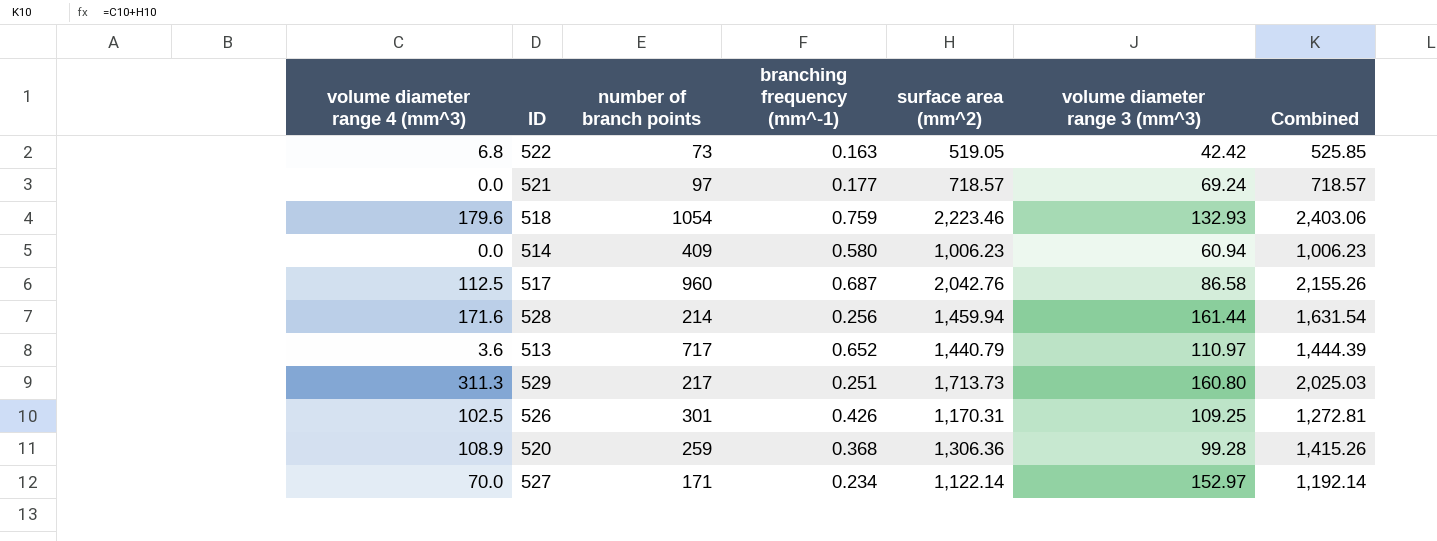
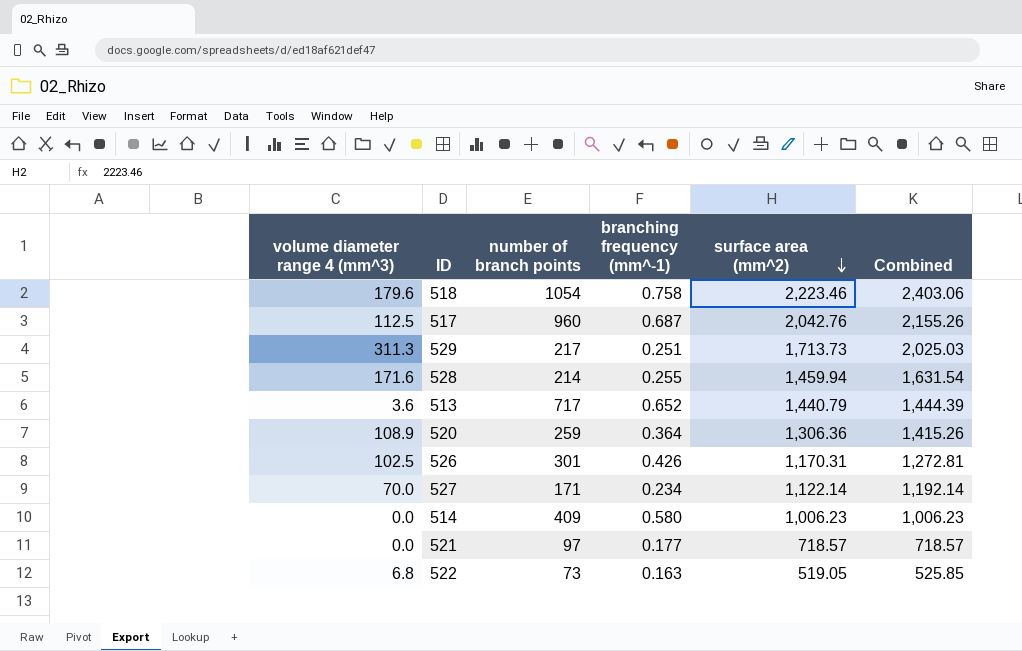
row order: none -> surface area (mm^2) descending
column volume diameter range 3 (mm^3) | position: 6 -> none
518 | branching frequency (mm^-1): 0.759 -> 0.758
528 | branching frequency (mm^-1): 0.256 -> 0.255
520 | branching frequency (mm^-1): 0.368 -> 0.364

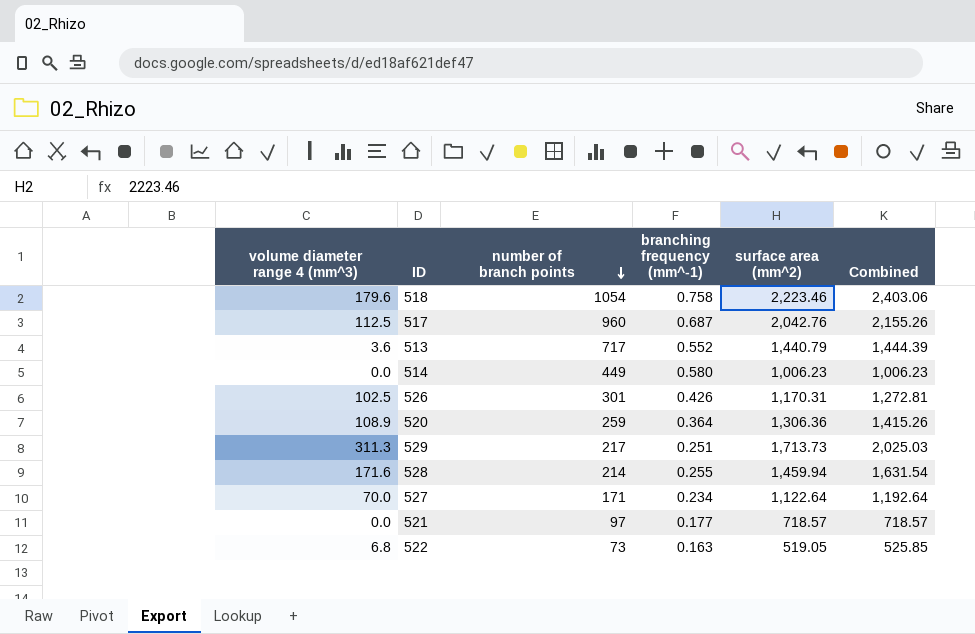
row order: surface area (mm^2) descending -> number of branch points descending
513 | branching frequency (mm^-1): 0.652 -> 0.552
514 | number of branch points: 409 -> 449
527 | surface area (mm^2): 1,122.14 -> 1,122.64
527 | Combined: 1,192.14 -> 1,192.64

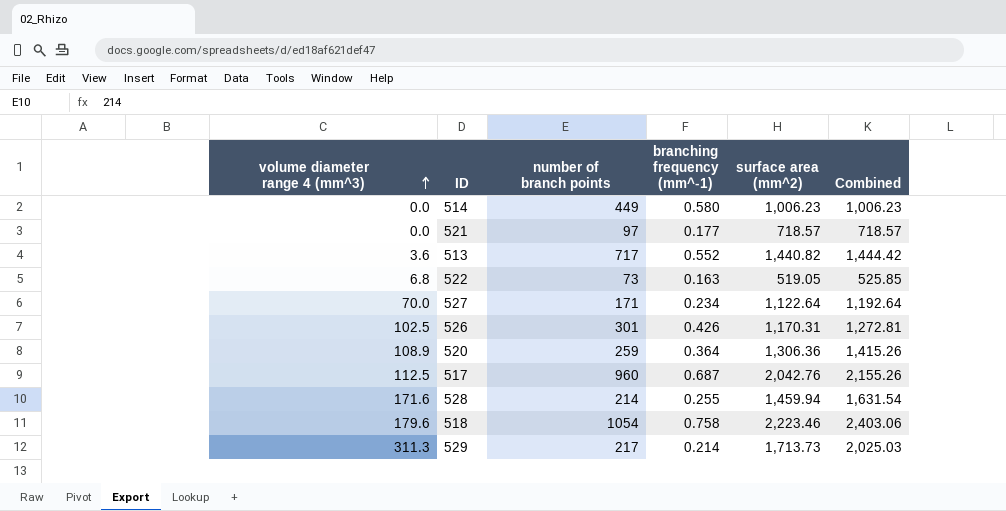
row order: number of branch points descending -> volume diameter range 4 (mm^3) ascending
513 | surface area (mm^2): 1,440.79 -> 1,440.82
513 | Combined: 1,444.39 -> 1,444.42
529 | branching frequency (mm^-1): 0.251 -> 0.214

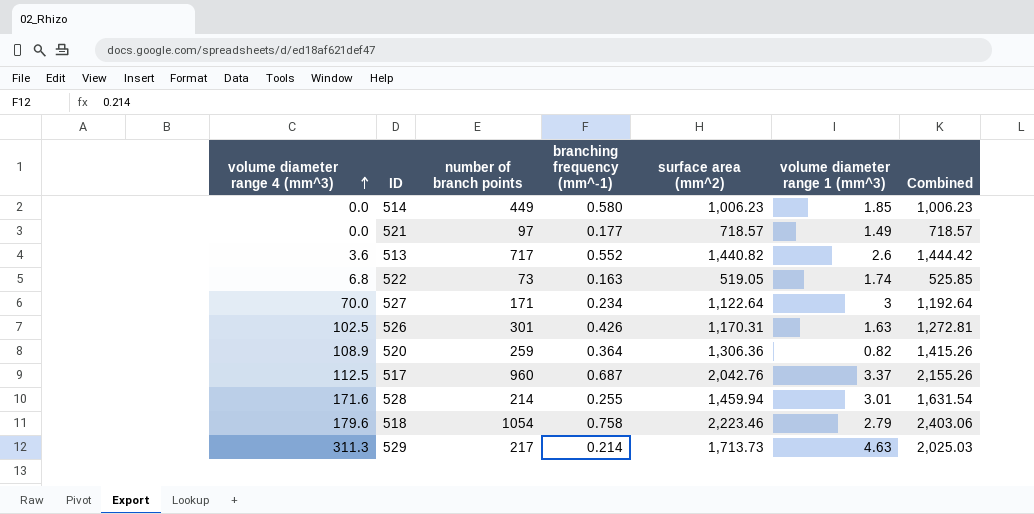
column volume diameter range 1 (mm^3) | position: none -> 6

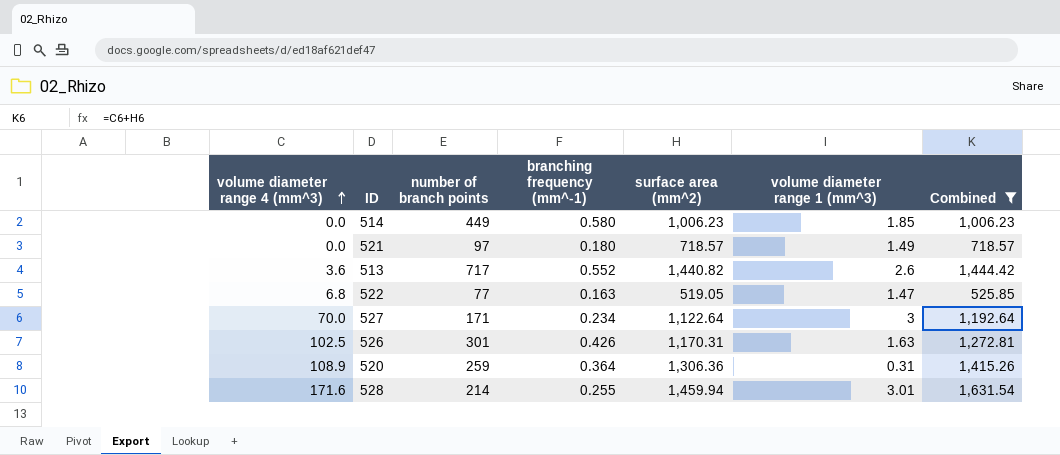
filter: none -> Combined <= 1,631.54
521 | branching frequency (mm^-1): 0.177 -> 0.180
522 | number of branch points: 73 -> 77
522 | volume diameter range 1 (mm^3): 1.74 -> 1.47
520 | volume diameter range 1 (mm^3): 0.82 -> 0.31

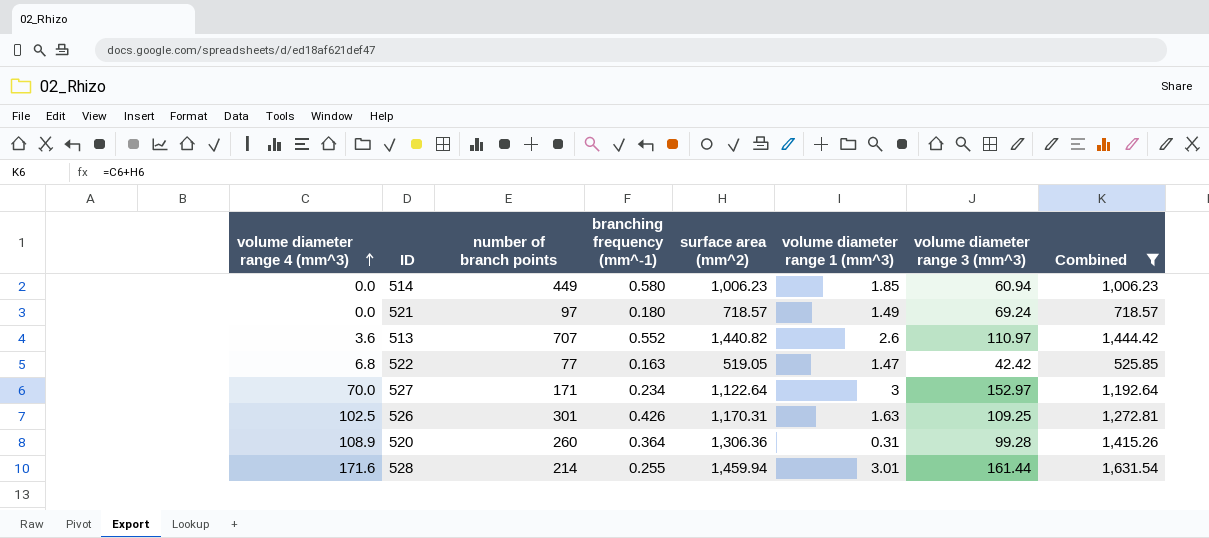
column volume diameter range 3 (mm^3) | position: none -> 7
513 | number of branch points: 717 -> 707
520 | number of branch points: 259 -> 260

